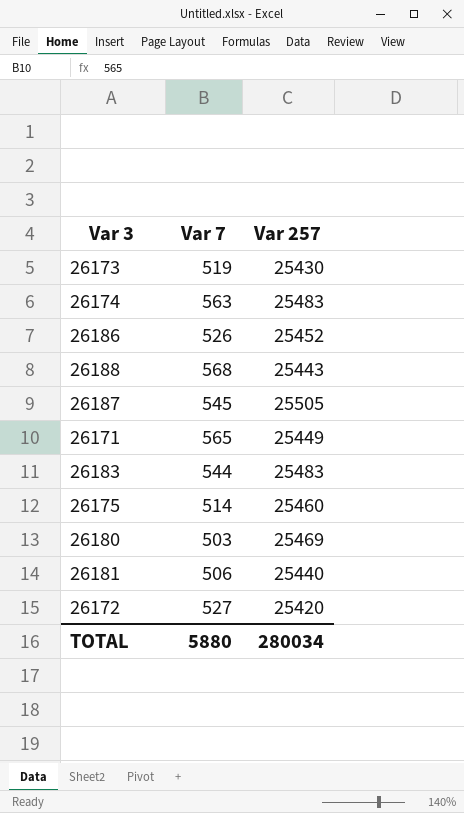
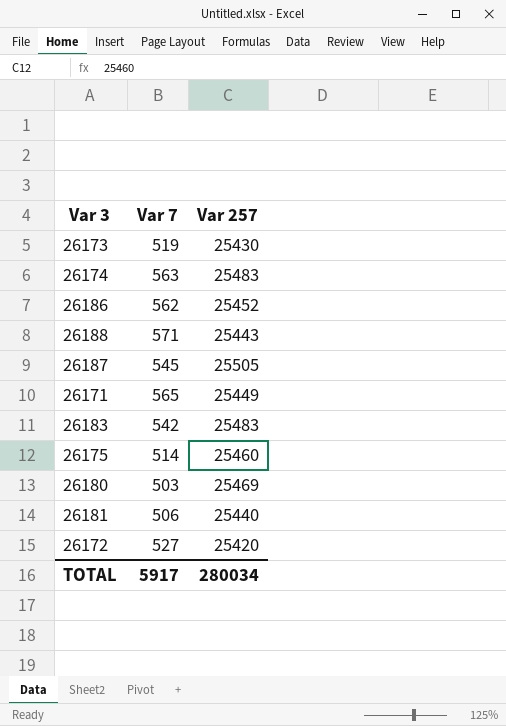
26186 | Var 7: 526 -> 562
26188 | Var 7: 568 -> 571
26183 | Var 7: 544 -> 542
TOTAL | Var 7: 5880 -> 5917

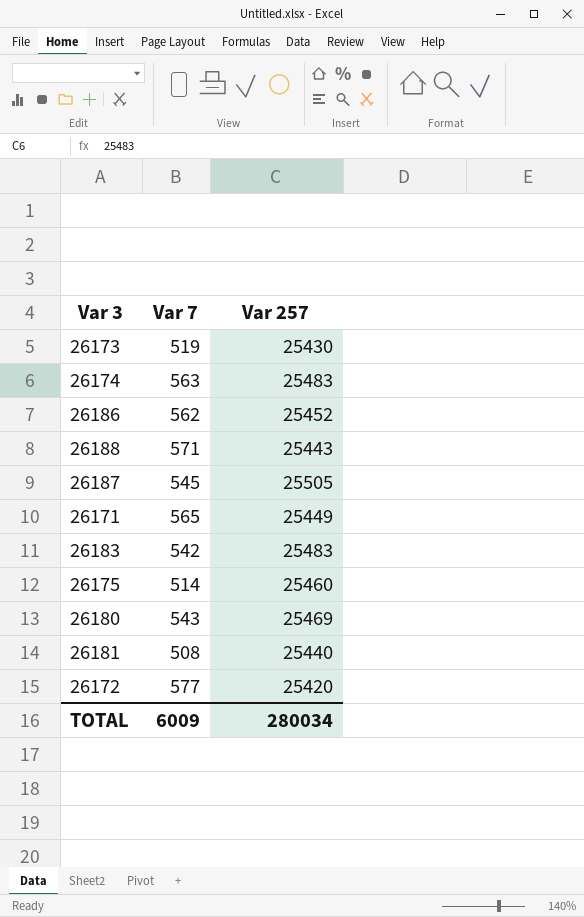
26180 | Var 7: 503 -> 543
26181 | Var 7: 506 -> 508
26172 | Var 7: 527 -> 577
TOTAL | Var 7: 5917 -> 6009

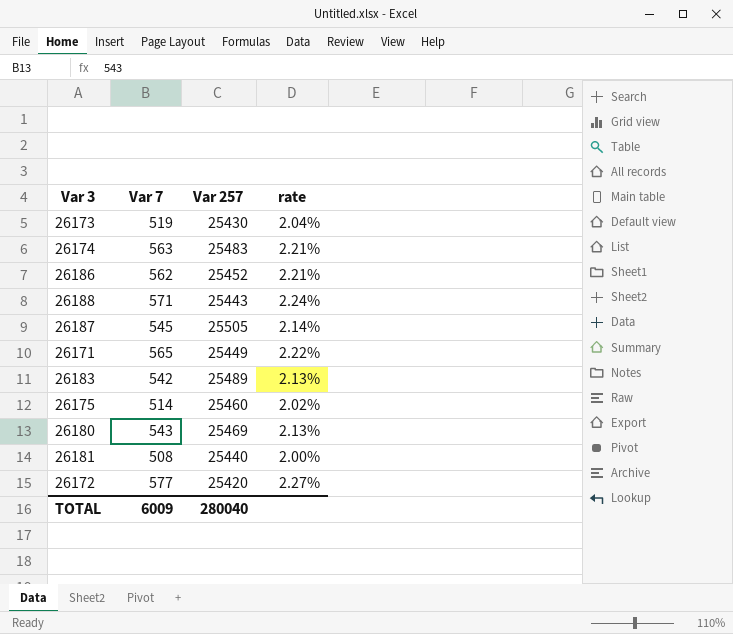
column rate | formula: none -> [Var 7] / [Var 257]
26183 | Var 257: 25483 -> 25489
TOTAL | Var 257: 280034 -> 280040

